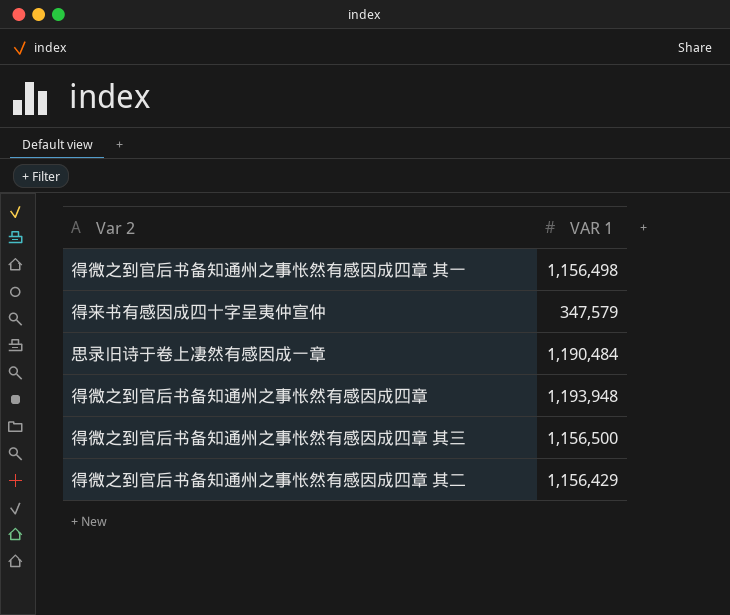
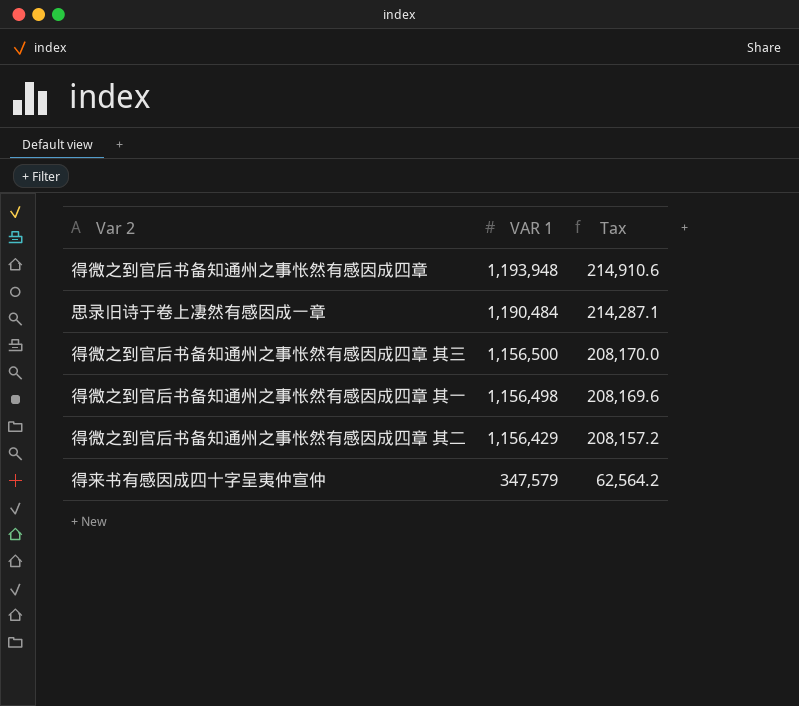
row order: none -> VAR 1 descending
column Tax | formula: none -> [VAR 1] * 0.18

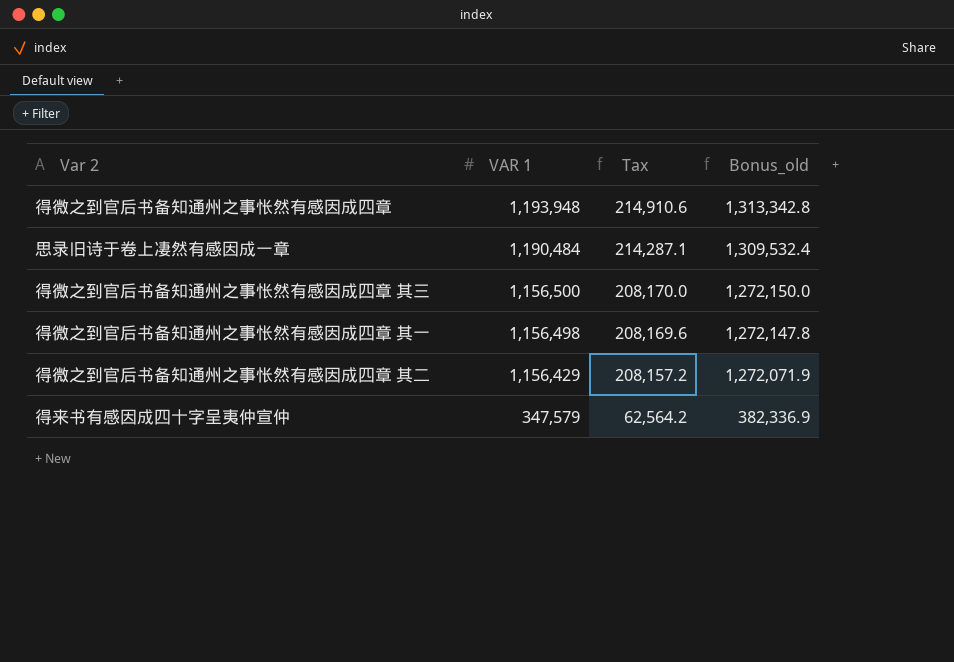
column Bonus_old | formula: none -> [VAR 1] * 1.1

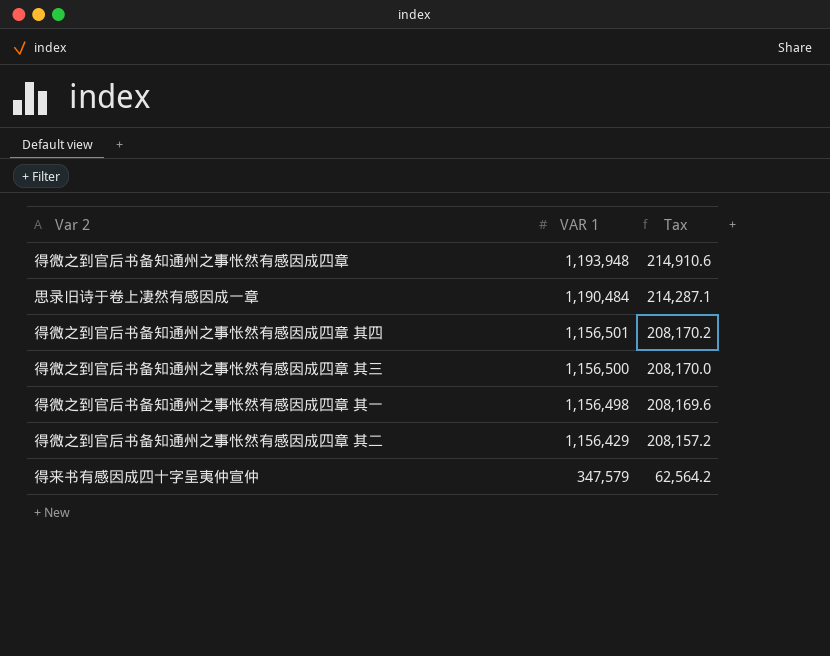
column Bonus_old | formula: [VAR 1] * 1.1 -> none
row 得微之到官后书备知通州之事怅然有感因成四章 其四: none -> 1,156,501 | 208,170.2

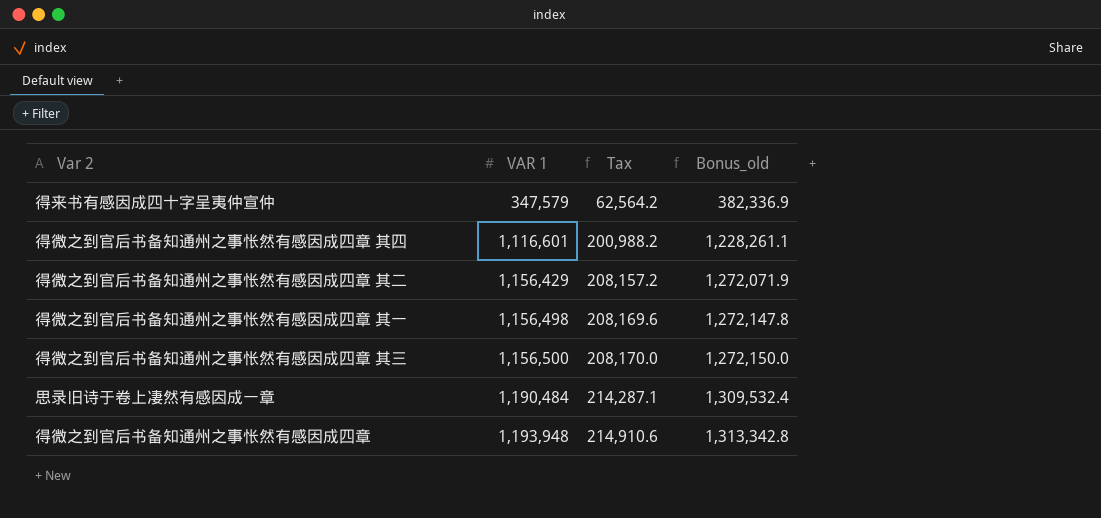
row order: VAR 1 descending -> VAR 1 ascending
column Bonus_old | formula: none -> [VAR 1] * 1.1
得微之到官后书备知通州之事怅然有感因成四章 其四 | VAR 1: 1,156,501 -> 1,116,601
得微之到官后书备知通州之事怅然有感因成四章 其四 | Tax: 208,170.2 -> 200,988.2

